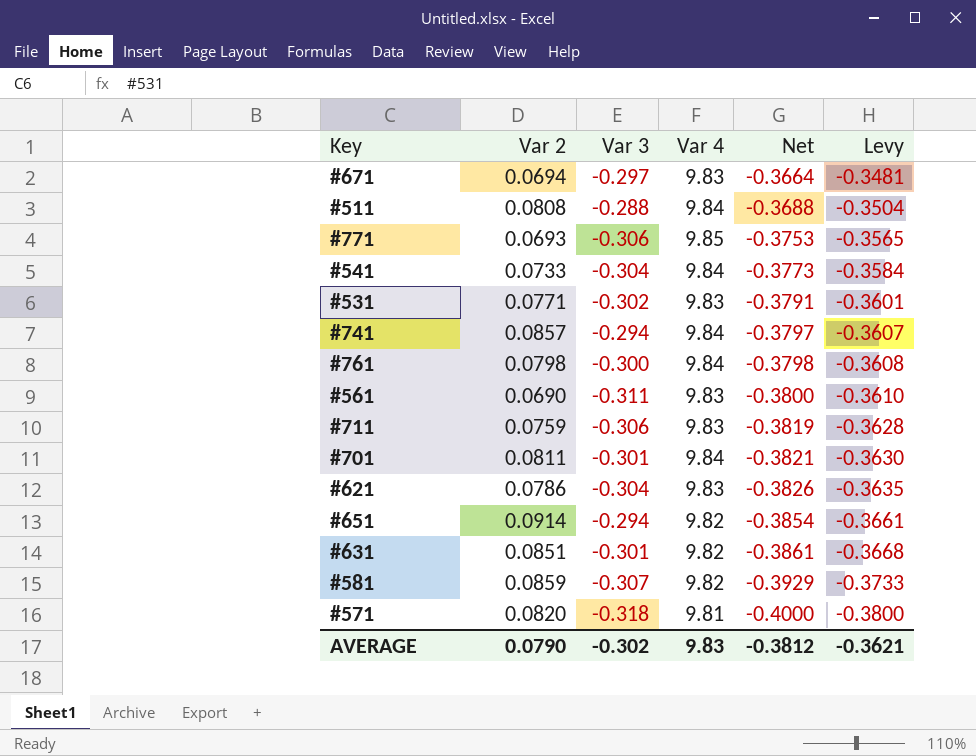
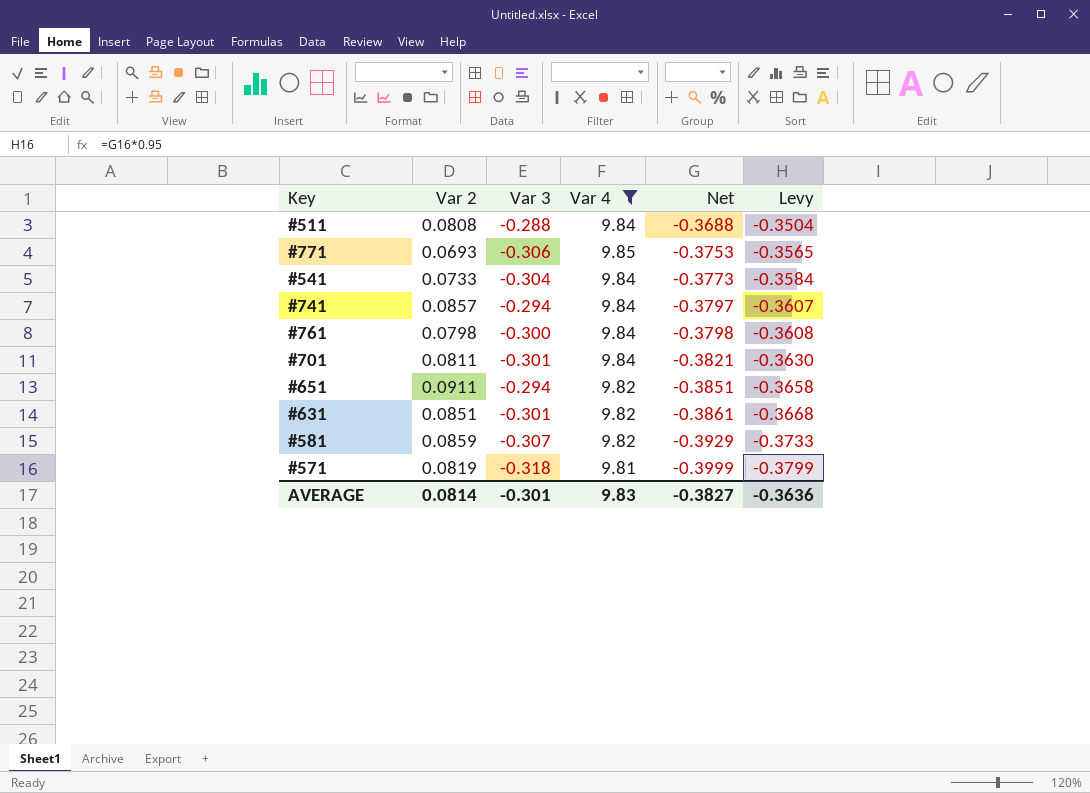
filter: none -> Var 4 != 9.83
#651 | Var 2: 0.0914 -> 0.0911
#651 | Net: -0.3854 -> -0.3851
#651 | Levy: -0.3661 -> -0.3658
#571 | Var 2: 0.0820 -> 0.0819
#571 | Net: -0.4000 -> -0.3999
#571 | Levy: -0.3800 -> -0.3799
AVERAGE | Var 2: 0.0790 -> 0.0814
AVERAGE | Var 3: -0.302 -> -0.301
AVERAGE | Net: -0.3812 -> -0.3827
AVERAGE | Levy: -0.3621 -> -0.3636

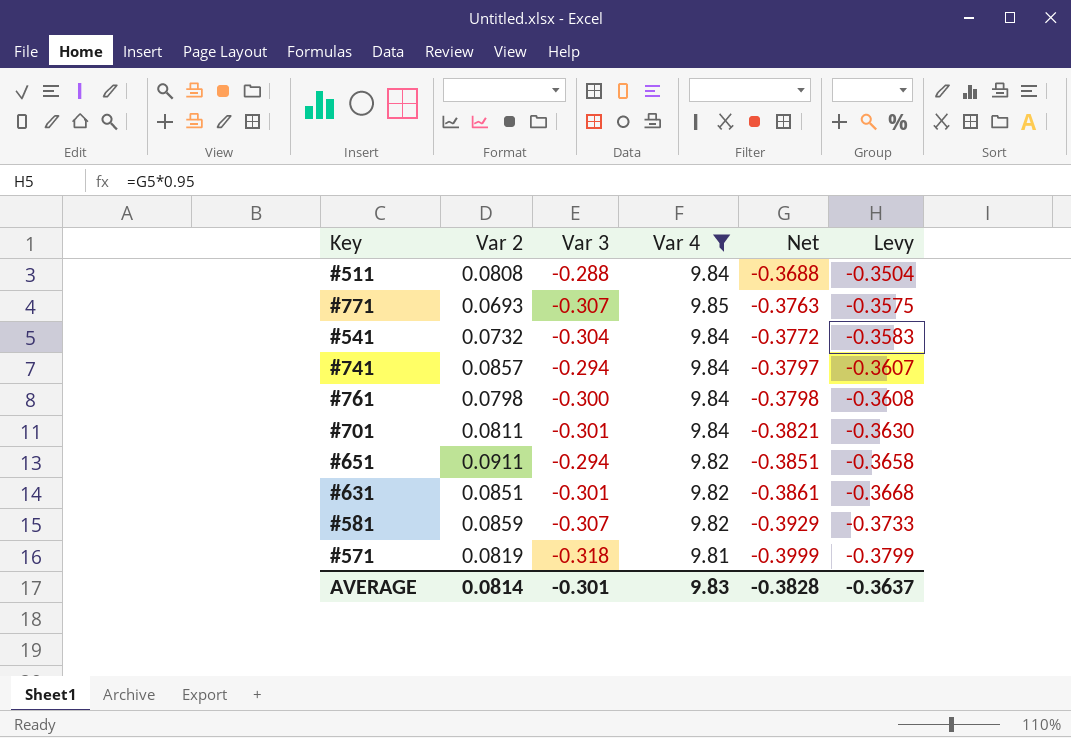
#771 | Var 3: -0.306 -> -0.307
#771 | Net: -0.3753 -> -0.3763
#771 | Levy: -0.3565 -> -0.3575
#541 | Var 2: 0.0733 -> 0.0732
#541 | Net: -0.3773 -> -0.3772
#541 | Levy: -0.3584 -> -0.3583
AVERAGE | Net: -0.3827 -> -0.3828
AVERAGE | Levy: -0.3636 -> -0.3637

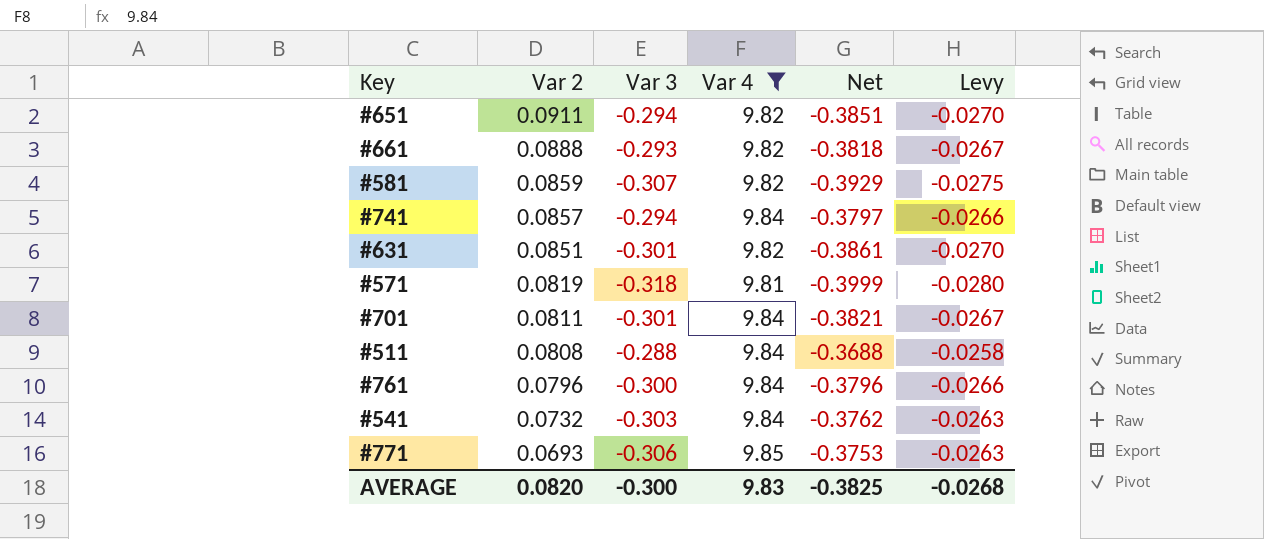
row order: Net descending -> Var 2 descending
column Levy | formula: [Net] * 0.95 -> [Net] * 0.07
row #661: none -> 0.0888 | -0.293 | 9.82 | -0.3818 | -0.0267
#761 | Var 2: 0.0798 -> 0.0796
#761 | Net: -0.3798 -> -0.3796
#541 | Var 3: -0.304 -> -0.303
#541 | Net: -0.3772 -> -0.3762
#771 | Var 3: -0.307 -> -0.306
#771 | Net: -0.3763 -> -0.3753
AVERAGE | Var 2: 0.0814 -> 0.0820
AVERAGE | Var 3: -0.301 -> -0.300
AVERAGE | Net: -0.3828 -> -0.3825
AVERAGE | Levy: -0.3637 -> -0.0268

